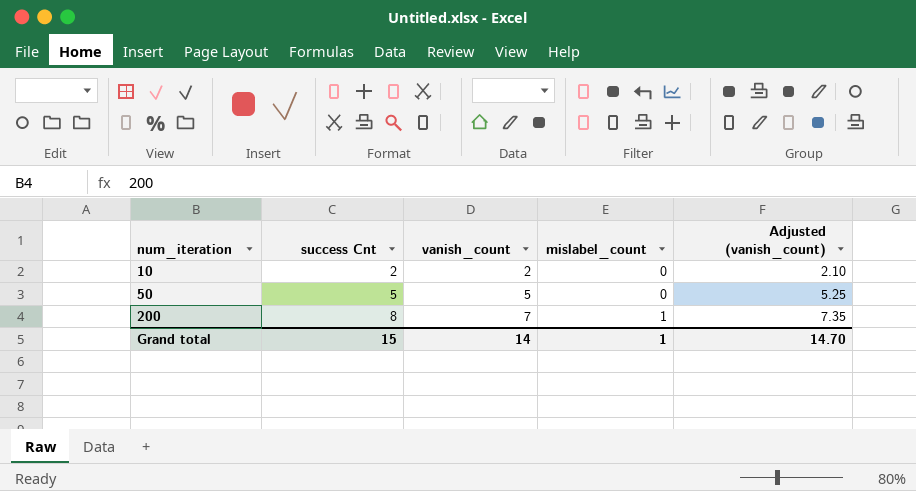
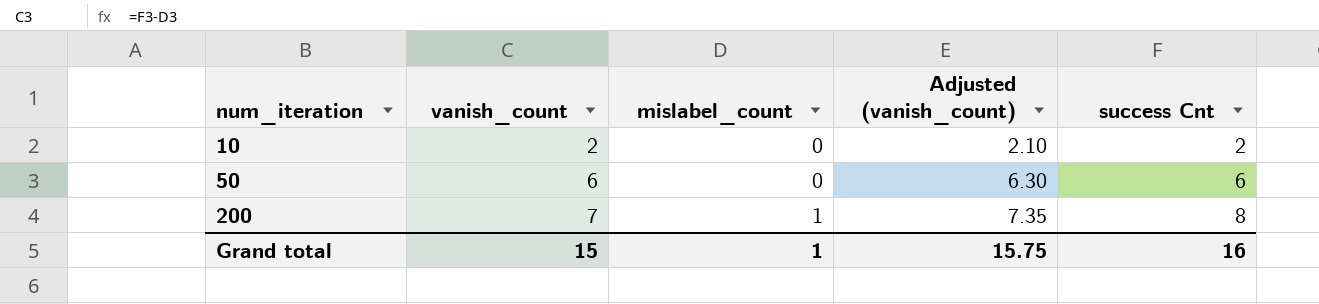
column success Cnt | position: 2 -> 5
50 | vanish_count: 5 -> 6
50 | Adjusted (vanish_count): 5.25 -> 6.30
50 | success Cnt: 5 -> 6
Grand total | vanish_count: 14 -> 15
Grand total | Adjusted (vanish_count): 14.70 -> 15.75
Grand total | success Cnt: 15 -> 16

